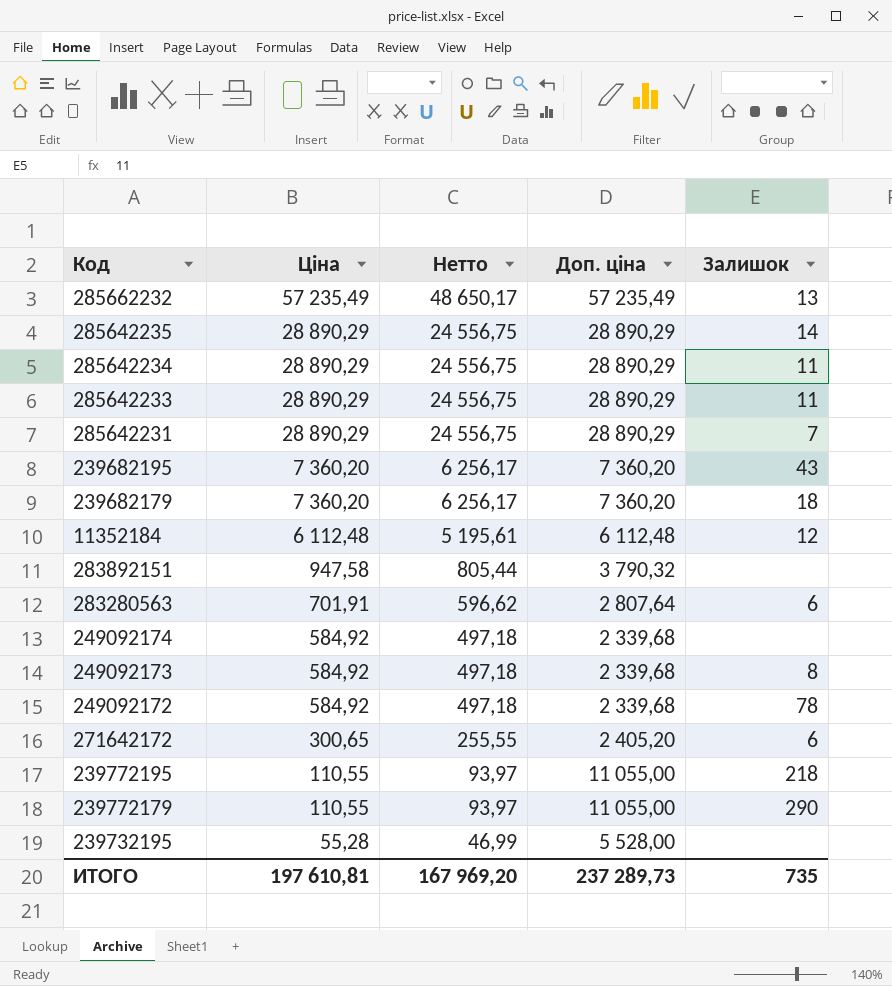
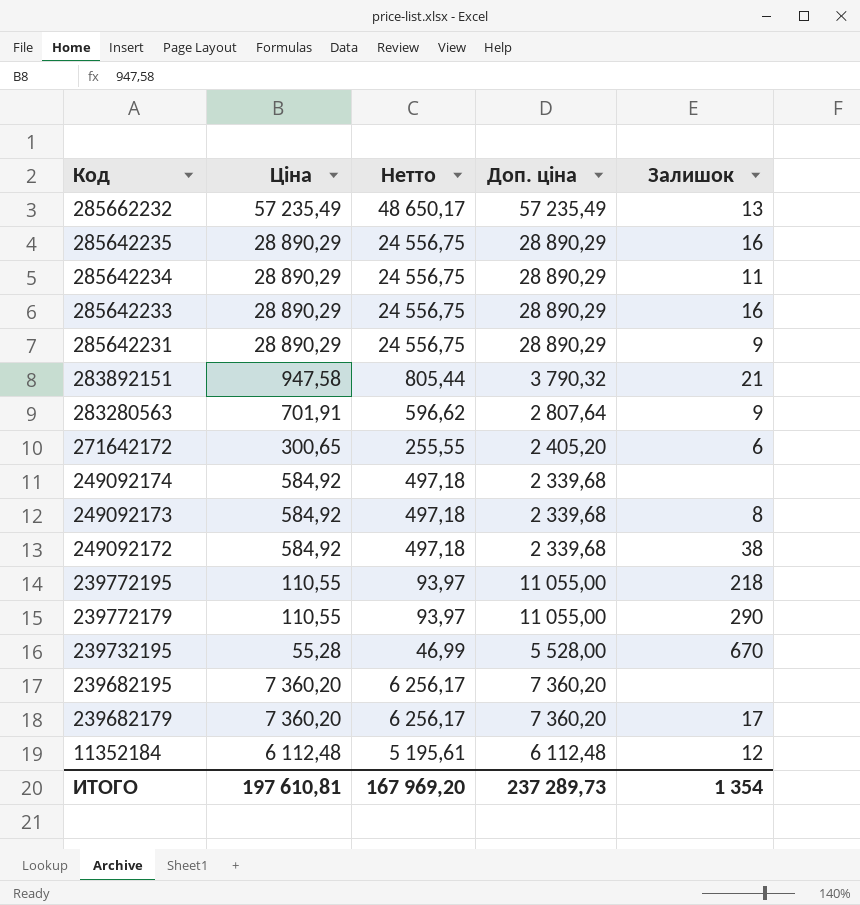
row order: Ціна descending -> Код descending
285642235 | Залишок: 14 -> 16
285642233 | Залишок: 11 -> 16
285642231 | Залишок: 7 -> 9
283892151 | Залишок: none -> 21
283280563 | Залишок: 6 -> 9
249092172 | Залишок: 78 -> 38
239732195 | Залишок: none -> 670
239682195 | Залишок: 43 -> none
239682179 | Залишок: 18 -> 17
ИТОГО | Залишок: 735 -> 1 354

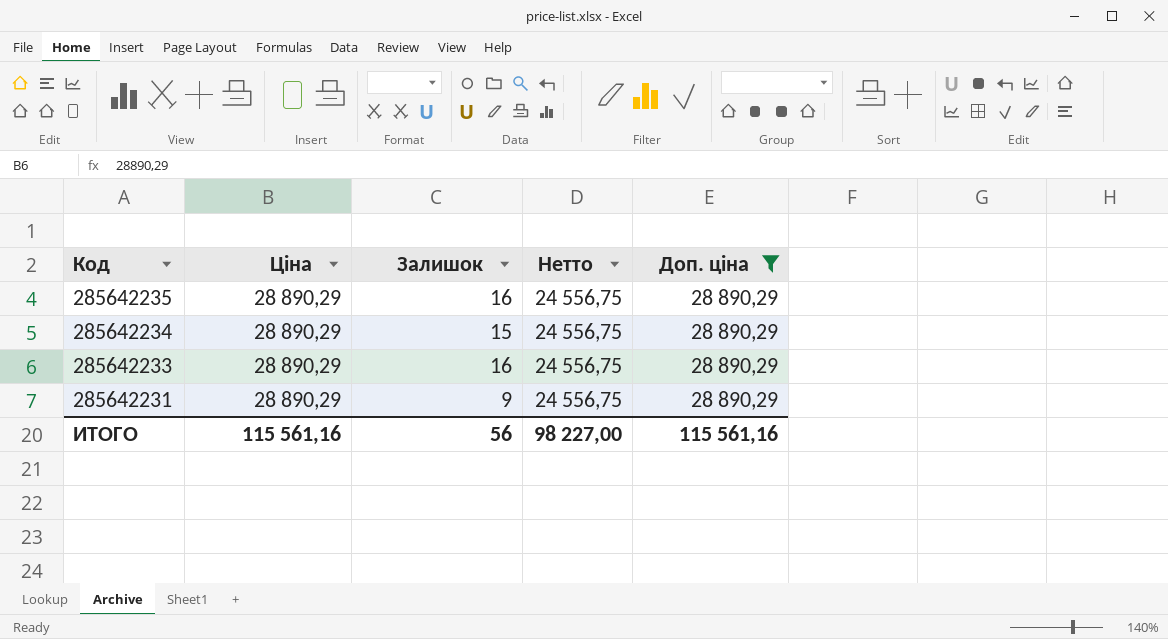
filter: none -> Доп. ціна = 28 890,29
column Залишок | position: 5 -> 3
285642234 | Залишок: 11 -> 15
ИТОГО | Ціна: 197 610,81 -> 115 561,16
ИТОГО | Залишок: 1 354 -> 56
ИТОГО | Нетто: 167 969,20 -> 98 227,00
ИТОГО | Доп. ціна: 237 289,73 -> 115 561,16

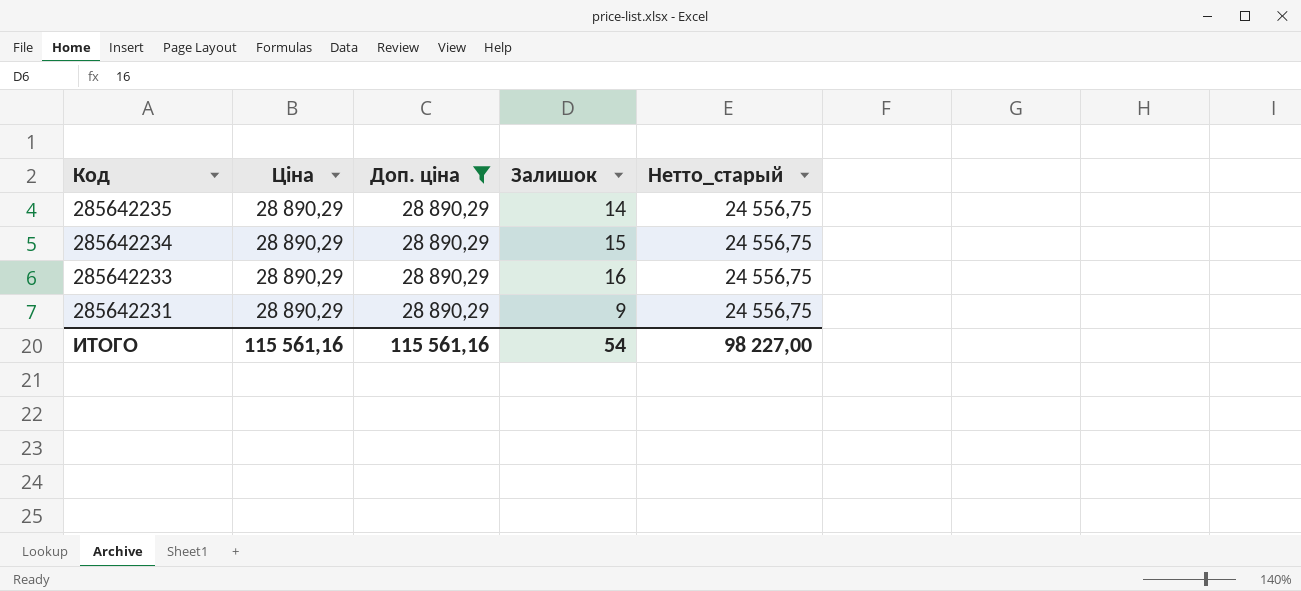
column Доп. ціна | position: 5 -> 3
column name: Нетто -> Нетто_старый
285642235 | Залишок: 16 -> 14
ИТОГО | Залишок: 56 -> 54

